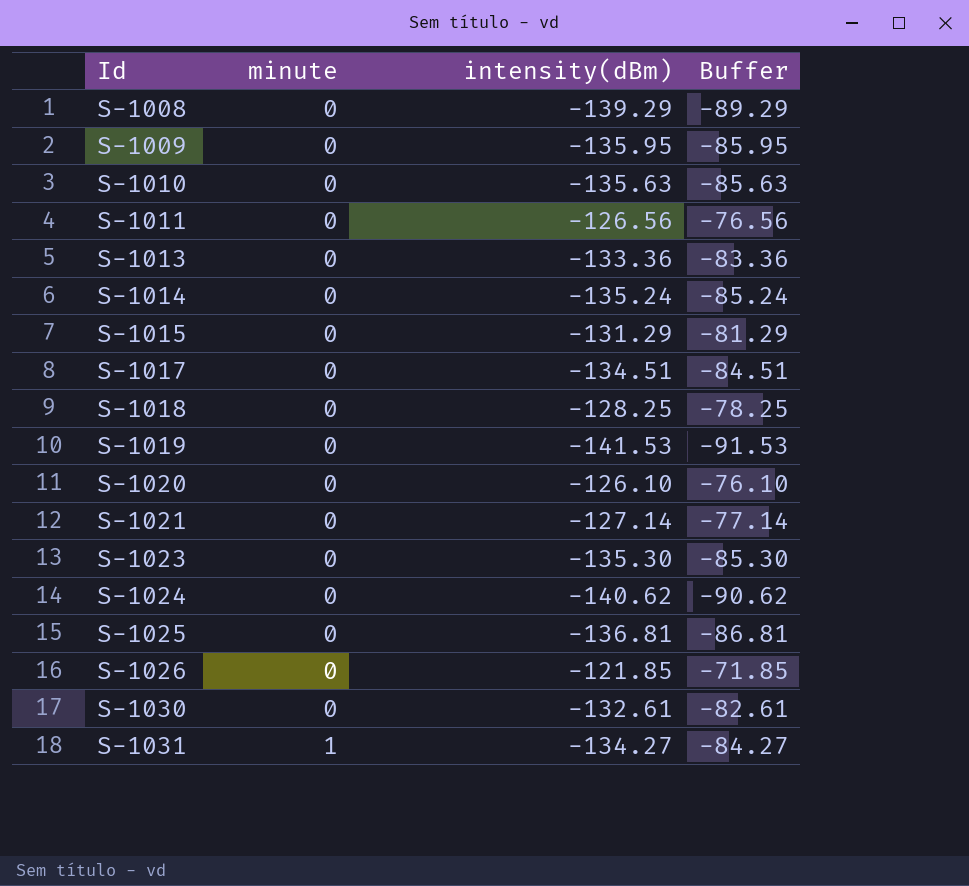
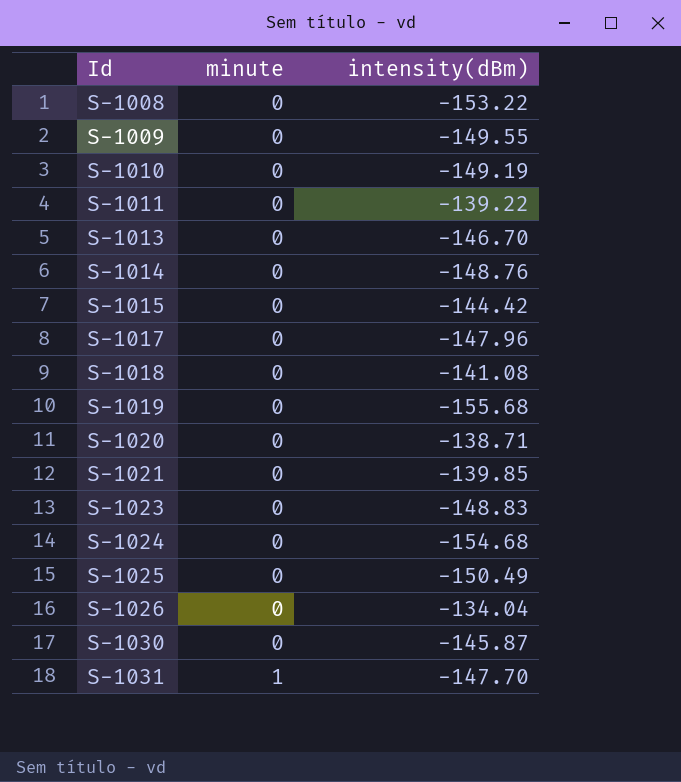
column Buffer | formula: [intensity(dBm)] + 50 -> none
S-1008 | intensity(dBm): -139.29 -> -153.22
S-1009 | intensity(dBm): -135.95 -> -149.55
S-1010 | intensity(dBm): -135.63 -> -149.19
S-1011 | intensity(dBm): -126.56 -> -139.22
S-1013 | intensity(dBm): -133.36 -> -146.70
S-1014 | intensity(dBm): -135.24 -> -148.76
S-1015 | intensity(dBm): -131.29 -> -144.42
S-1017 | intensity(dBm): -134.51 -> -147.96
S-1018 | intensity(dBm): -128.25 -> -141.08
S-1019 | intensity(dBm): -141.53 -> -155.68
S-1020 | intensity(dBm): -126.10 -> -138.71
S-1021 | intensity(dBm): -127.14 -> -139.85
S-1023 | intensity(dBm): -135.30 -> -148.83
S-1024 | intensity(dBm): -140.62 -> -154.68
S-1025 | intensity(dBm): -136.81 -> -150.49
S-1026 | intensity(dBm): -121.85 -> -134.04
S-1030 | intensity(dBm): -132.61 -> -145.87
S-1031 | intensity(dBm): -134.27 -> -147.70

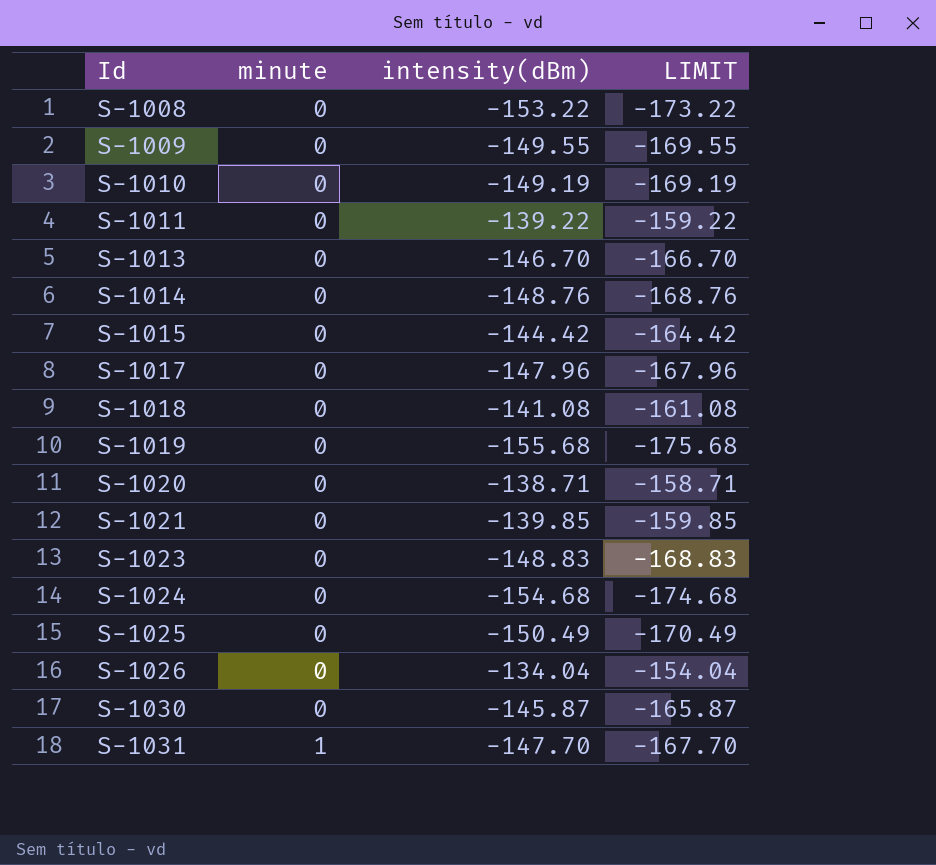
column LIMIT | formula: none -> [intensity(dBm)] - 20

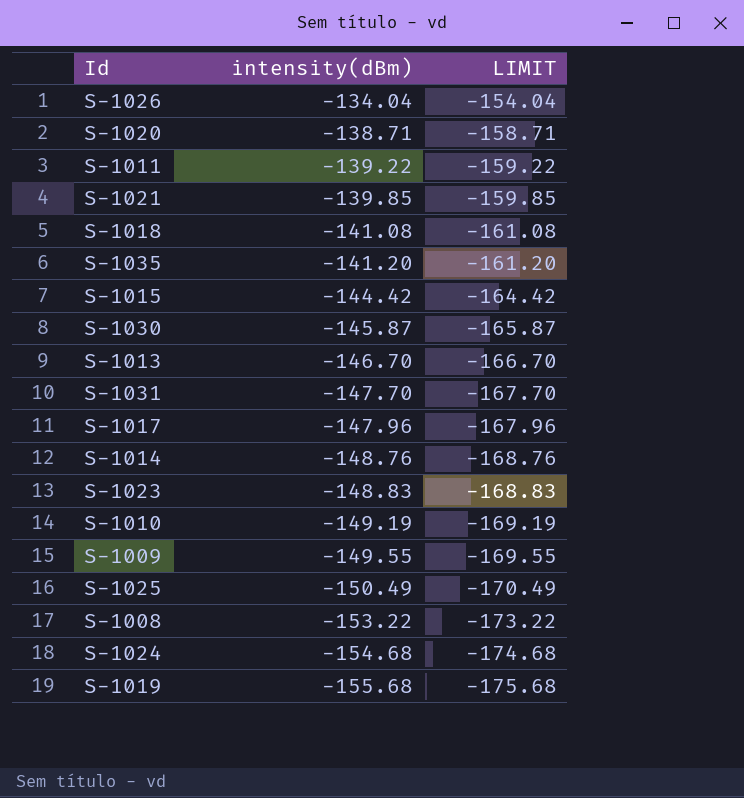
row order: Id ascending -> intensity(dBm) descending
column minute | position: 2 -> none
row S-1035: none -> -141.20 | -161.20

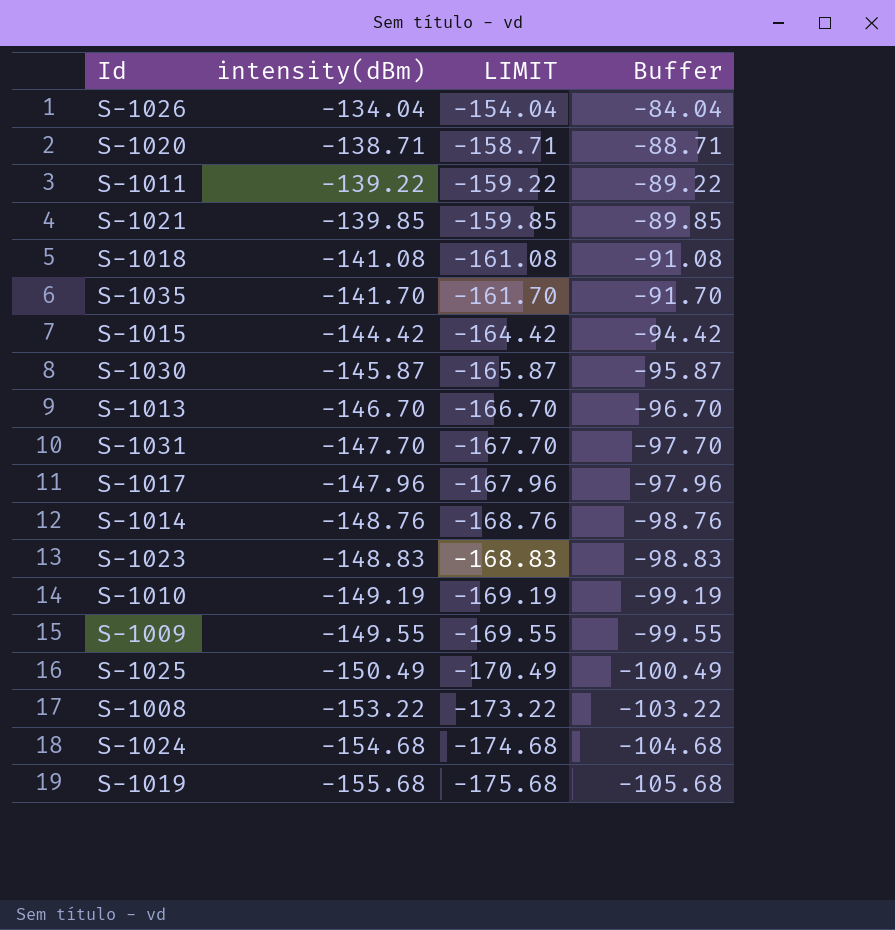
column Buffer | formula: none -> [intensity(dBm)] + 50
S-1035 | intensity(dBm): -141.20 -> -141.70
S-1035 | LIMIT: -161.20 -> -161.70

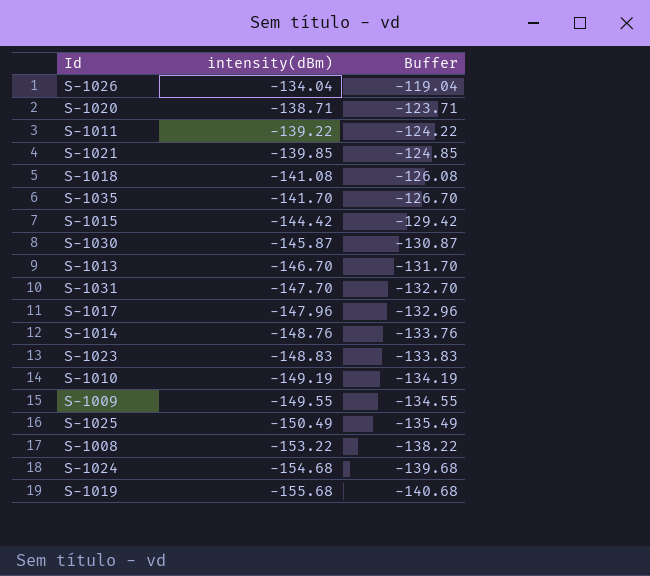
column LIMIT | formula: [intensity(dBm)] - 20 -> none
column Buffer | formula: [intensity(dBm)] + 50 -> [intensity(dBm)] + 15

